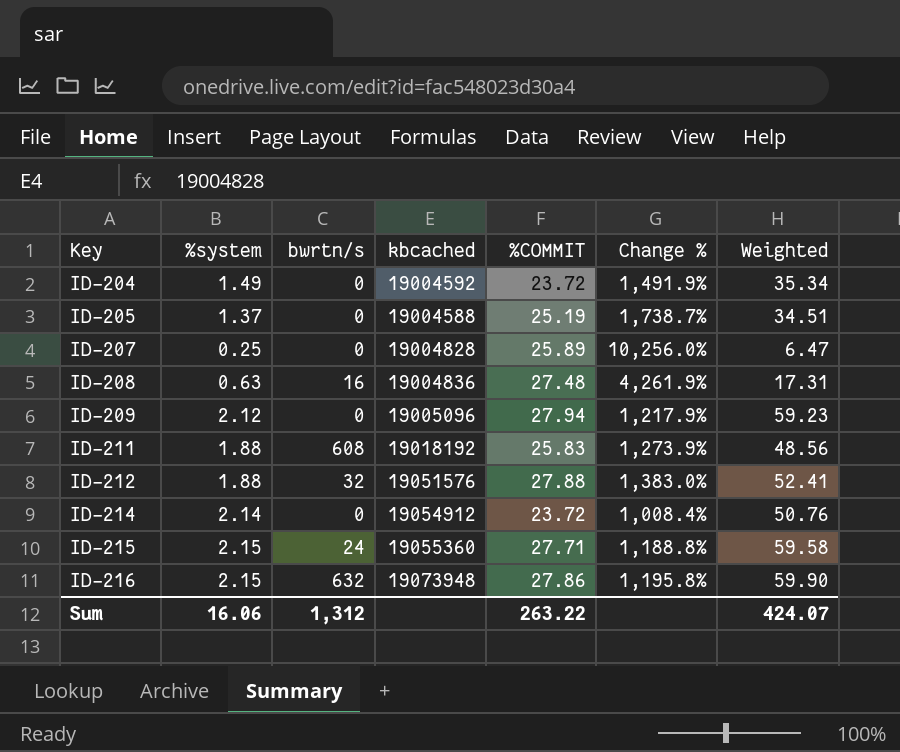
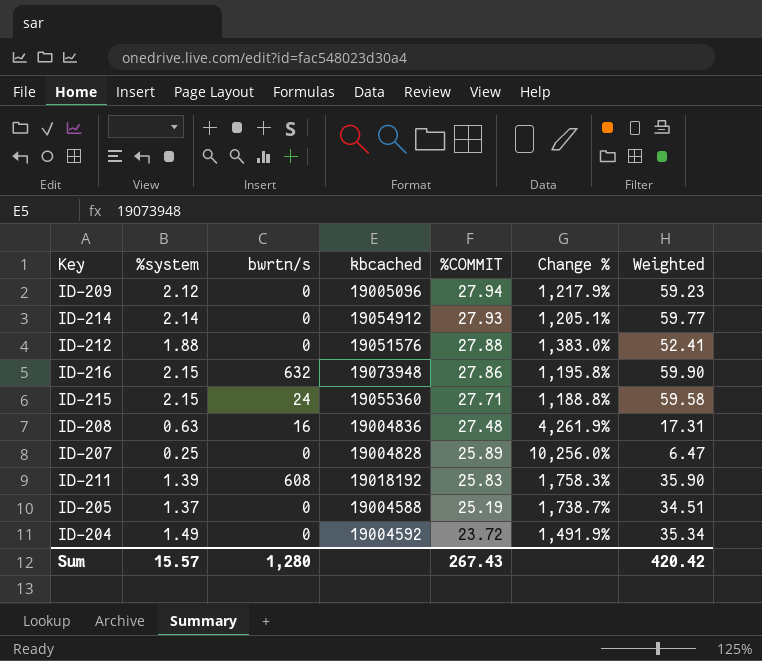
row order: Key ascending -> %COMMIT descending
ID-214 | %COMMIT: 23.72 -> 27.93
ID-214 | Change %: 1,008.4% -> 1,205.1%
ID-214 | Weighted: 50.76 -> 59.77
ID-212 | bwrtn/s: 32 -> 0
ID-211 | %system: 1.88 -> 1.39
ID-211 | Change %: 1,273.9% -> 1,758.3%
ID-211 | Weighted: 48.56 -> 35.90
Sum | %system: 16.06 -> 15.57
Sum | bwrtn/s: 1,312 -> 1,280
Sum | %COMMIT: 263.22 -> 267.43
Sum | Weighted: 424.07 -> 420.42

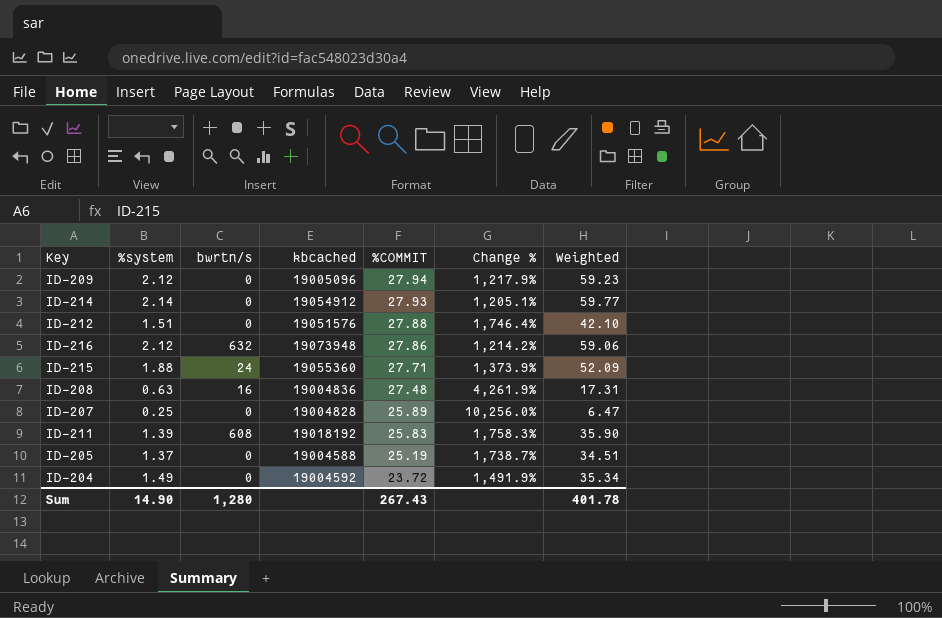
ID-212 | %system: 1.88 -> 1.51
ID-212 | Change %: 1,383.0% -> 1,746.4%
ID-212 | Weighted: 52.41 -> 42.10
ID-216 | %system: 2.15 -> 2.12
ID-216 | Change %: 1,195.8% -> 1,214.2%
ID-216 | Weighted: 59.90 -> 59.06
ID-215 | %system: 2.15 -> 1.88
ID-215 | Change %: 1,188.8% -> 1,373.9%
ID-215 | Weighted: 59.58 -> 52.09
Sum | %system: 15.57 -> 14.90
Sum | Weighted: 420.42 -> 401.78

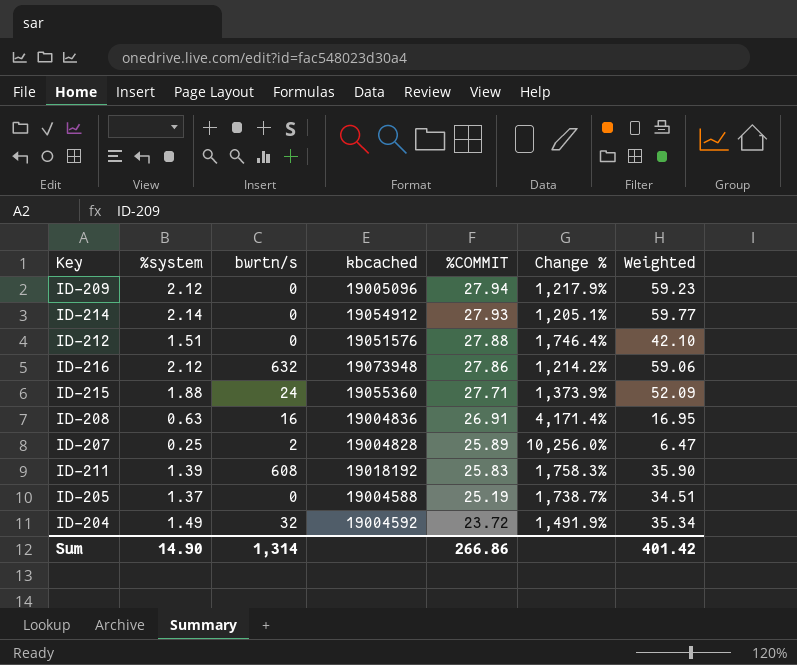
ID-208 | %COMMIT: 27.48 -> 26.91
ID-208 | Change %: 4,261.9% -> 4,171.4%
ID-208 | Weighted: 17.31 -> 16.95
ID-207 | bwrtn/s: 0 -> 2
ID-204 | bwrtn/s: 0 -> 32
Sum | bwrtn/s: 1,280 -> 1,314
Sum | %COMMIT: 267.43 -> 266.86
Sum | Weighted: 401.78 -> 401.42

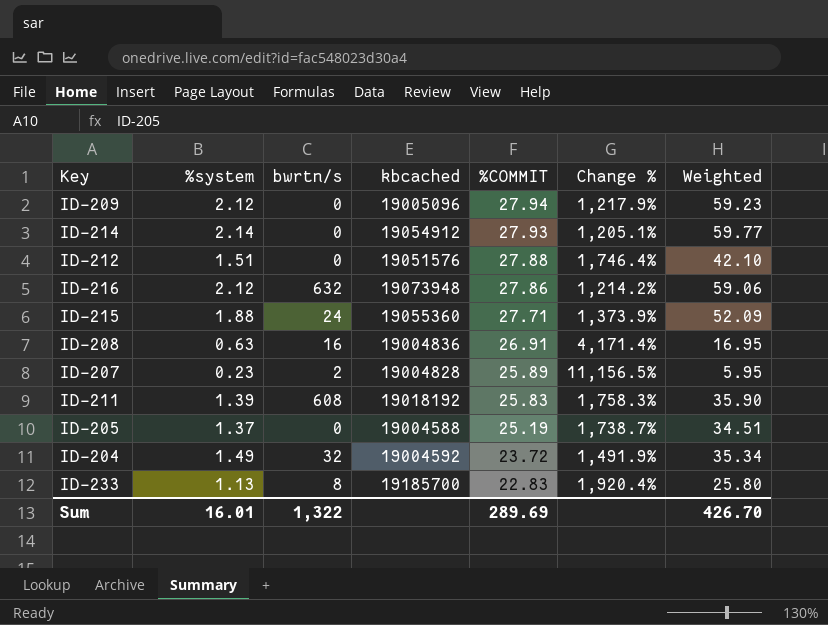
ID-207 | %system: 0.25 -> 0.23
ID-207 | Change %: 10,256.0% -> 11,156.5%
ID-207 | Weighted: 6.47 -> 5.95
row ID-233: none -> 1.13 | 8 | 19185700 | 22.83 | 1,920.4% | 25.80
Sum | %system: 14.90 -> 16.01
Sum | bwrtn/s: 1,314 -> 1,322
Sum | %COMMIT: 266.86 -> 289.69
Sum | Weighted: 401.42 -> 426.70

